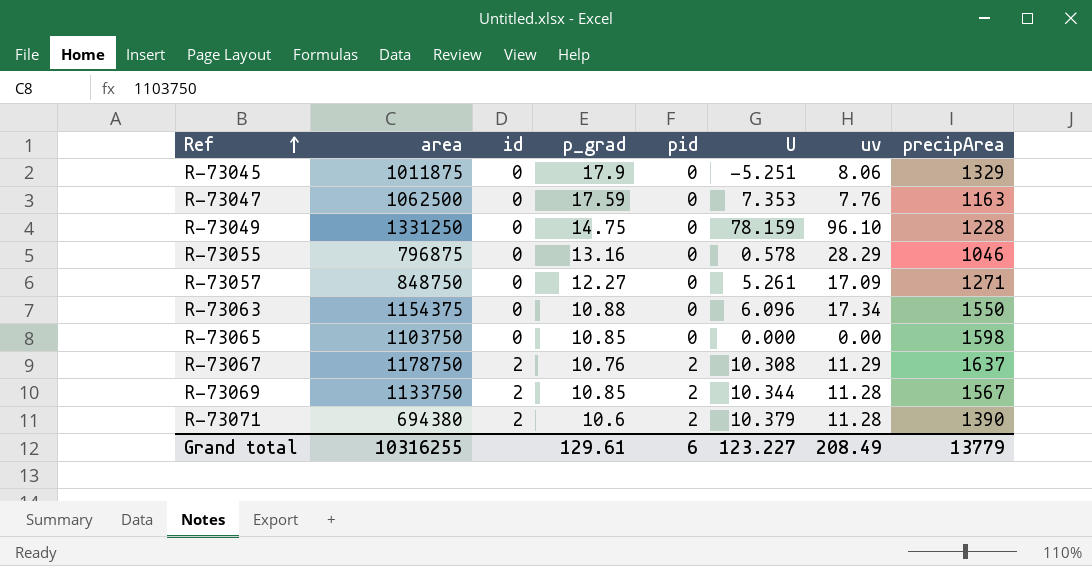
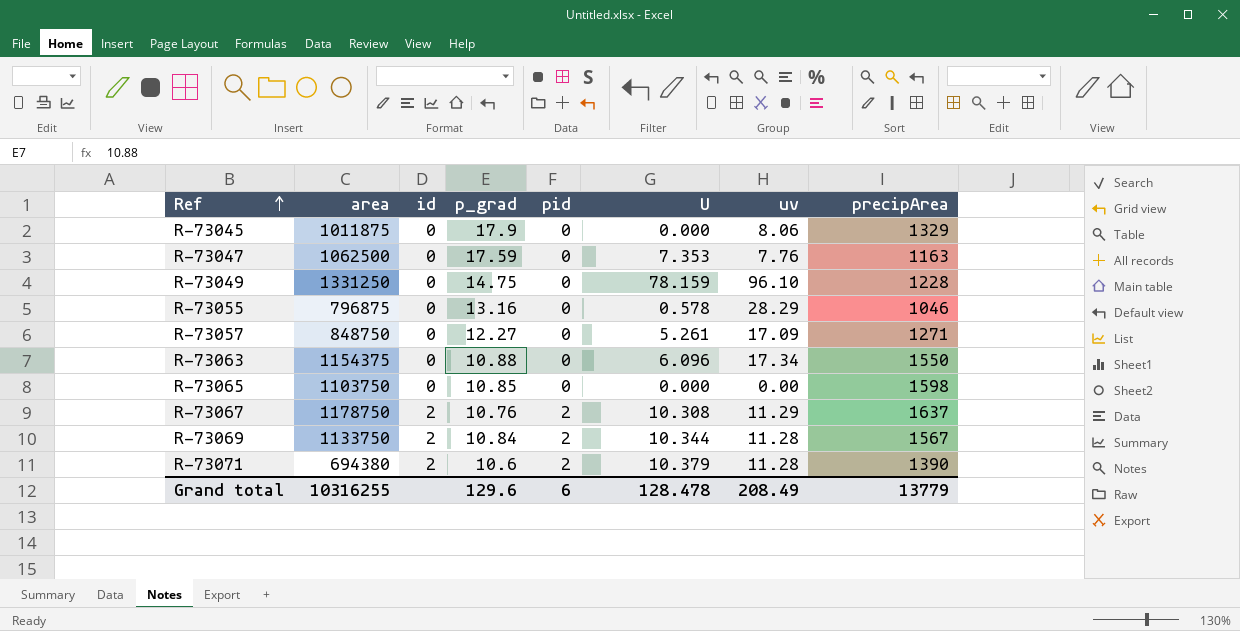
R-73045 | U: -5.251 -> 0.000
R-73069 | p_grad: 10.85 -> 10.84
Grand total | p_grad: 129.61 -> 129.6
Grand total | U: 123.227 -> 128.478

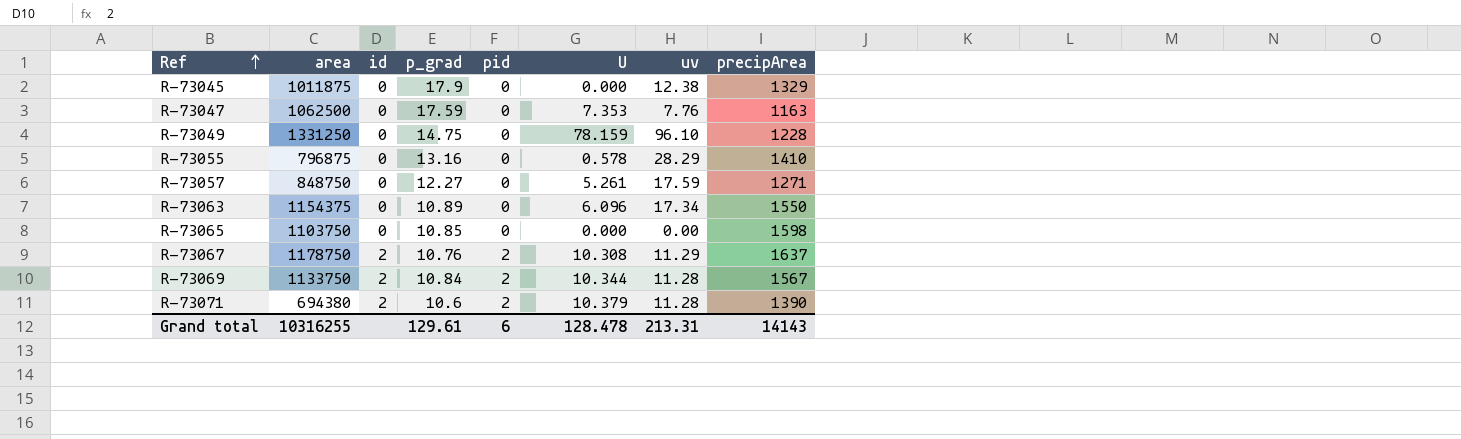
R-73045 | uv: 8.06 -> 12.38
R-73055 | precipArea: 1046 -> 1410
R-73057 | uv: 17.09 -> 17.59
R-73063 | p_grad: 10.88 -> 10.89
Grand total | p_grad: 129.6 -> 129.61
Grand total | uv: 208.49 -> 213.31
Grand total | precipArea: 13779 -> 14143

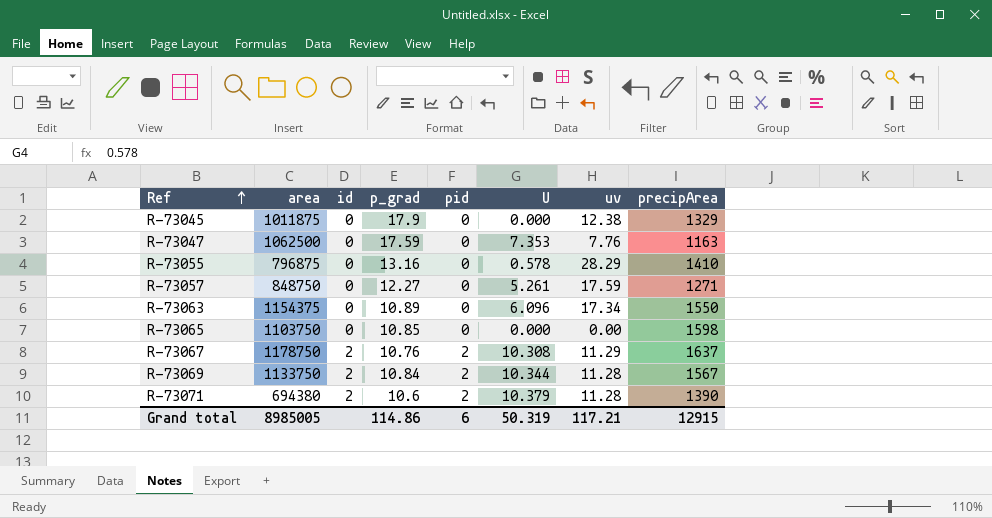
row R-73049: 1331250 | 0 | 14.75 | 0 | 78.159 | 96.10 | 1228 -> none
Grand total | area: 10316255 -> 8985005
Grand total | p_grad: 129.61 -> 114.86
Grand total | U: 128.478 -> 50.319
Grand total | uv: 213.31 -> 117.21
Grand total | precipArea: 14143 -> 12915

